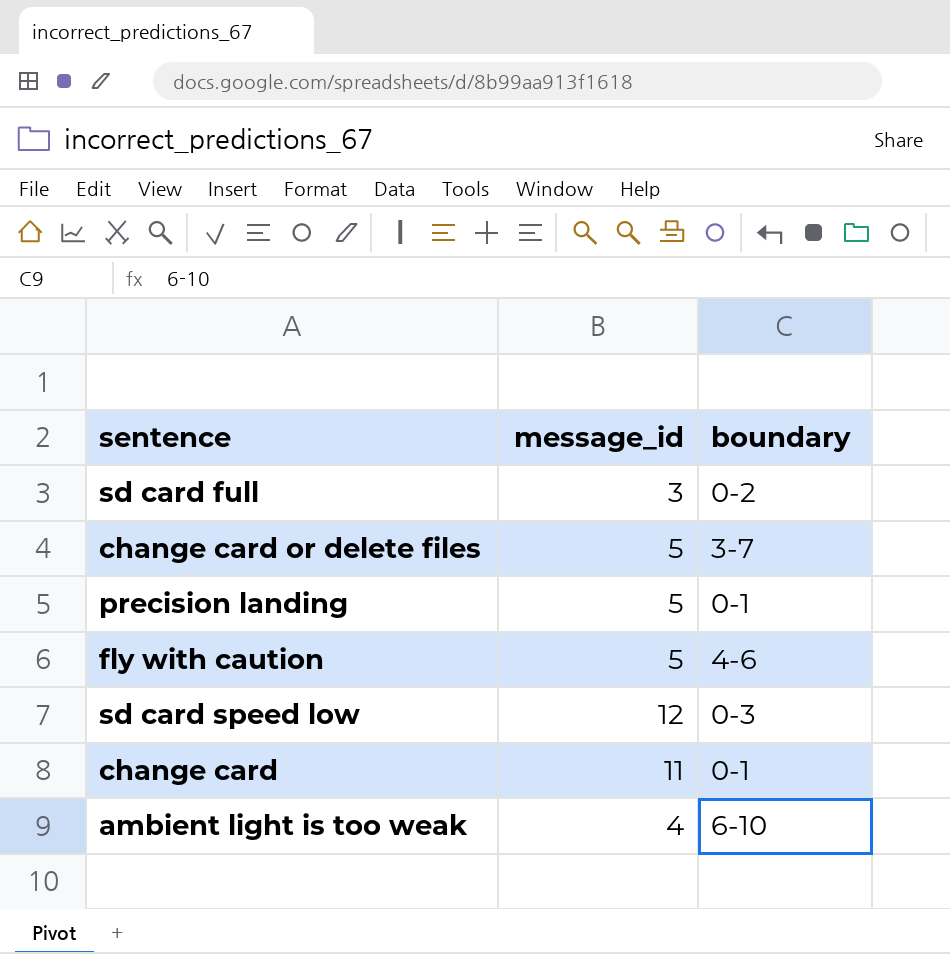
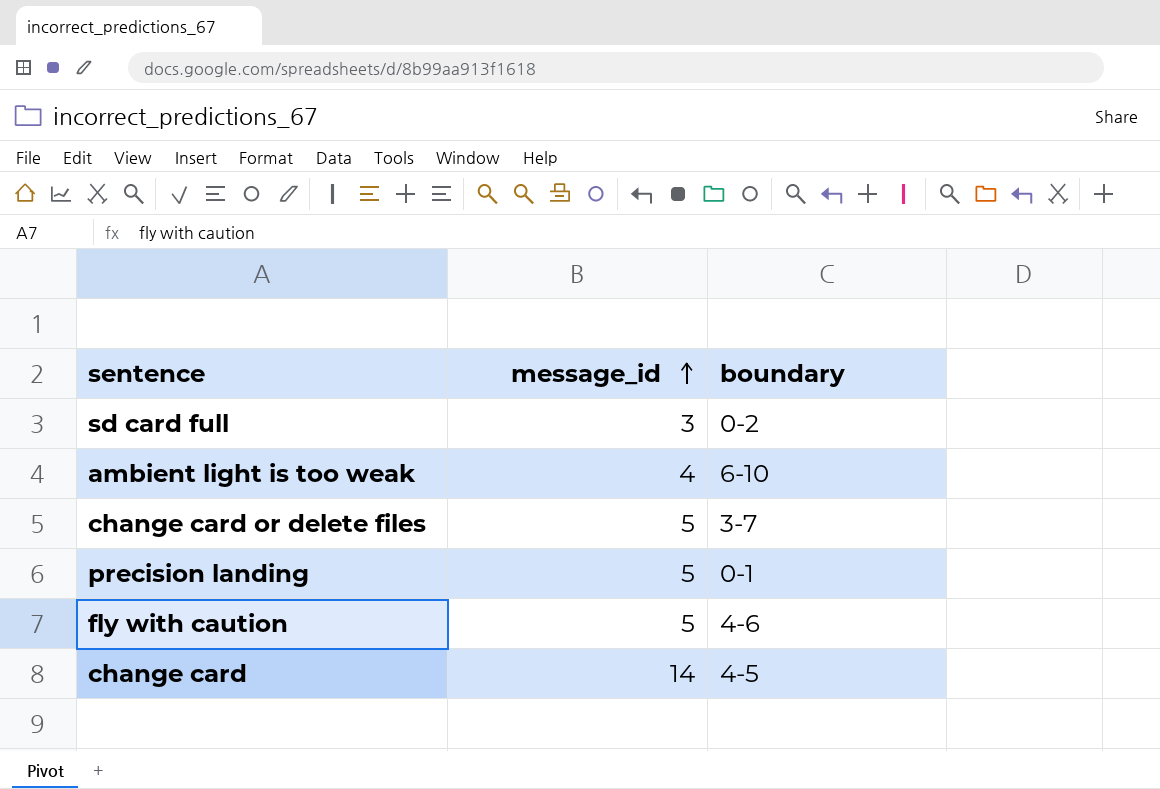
row order: none -> message_id ascending
row sd card speed low: 12 | 0-3 -> none
change card | message_id: 11 -> 14
change card | boundary: 0-1 -> 4-5

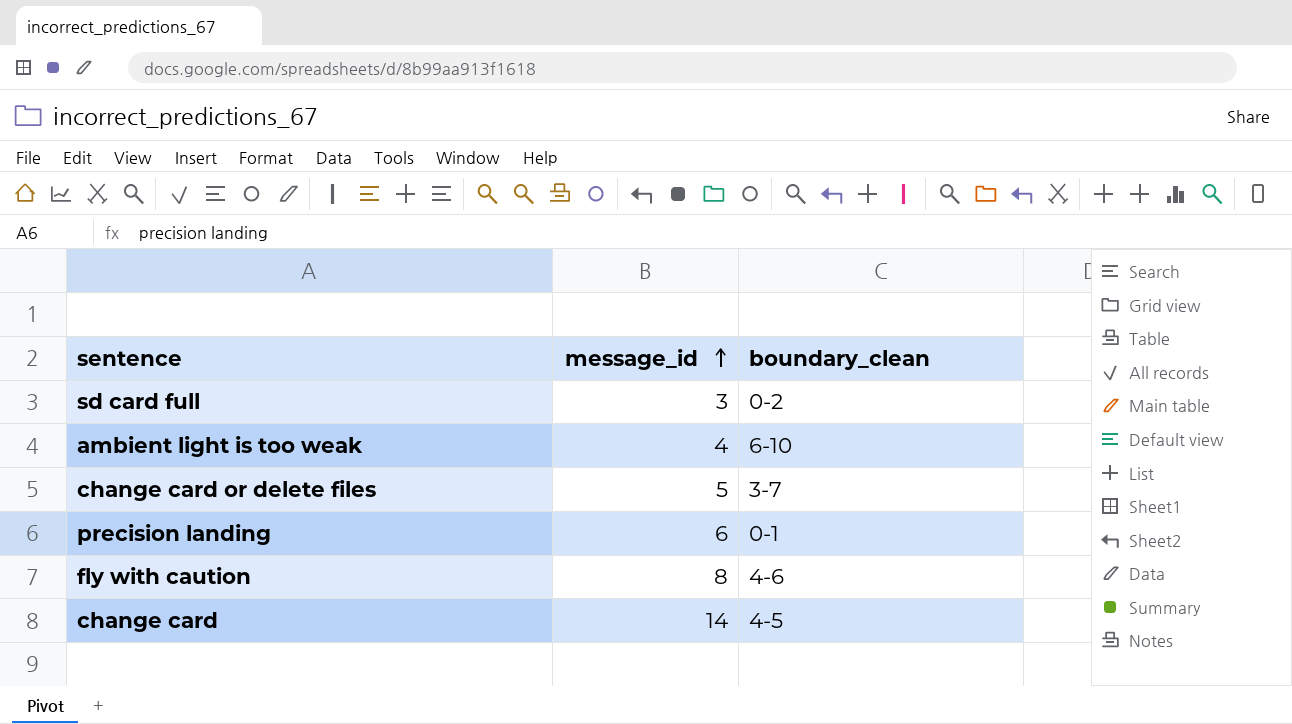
column name: boundary -> boundary_clean
precision landing | message_id: 5 -> 6
fly with caution | message_id: 5 -> 8

